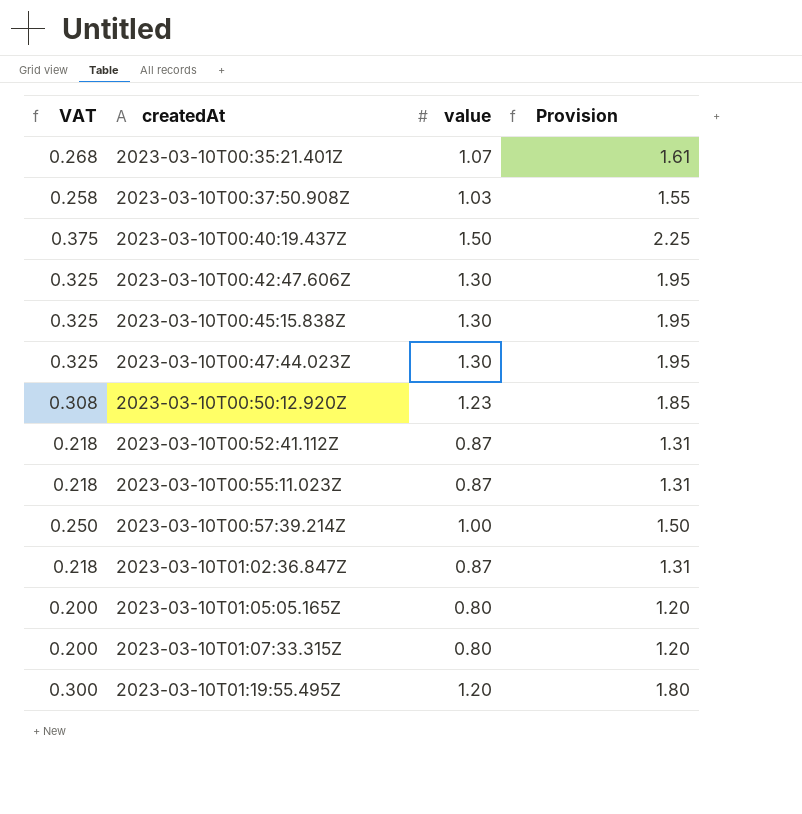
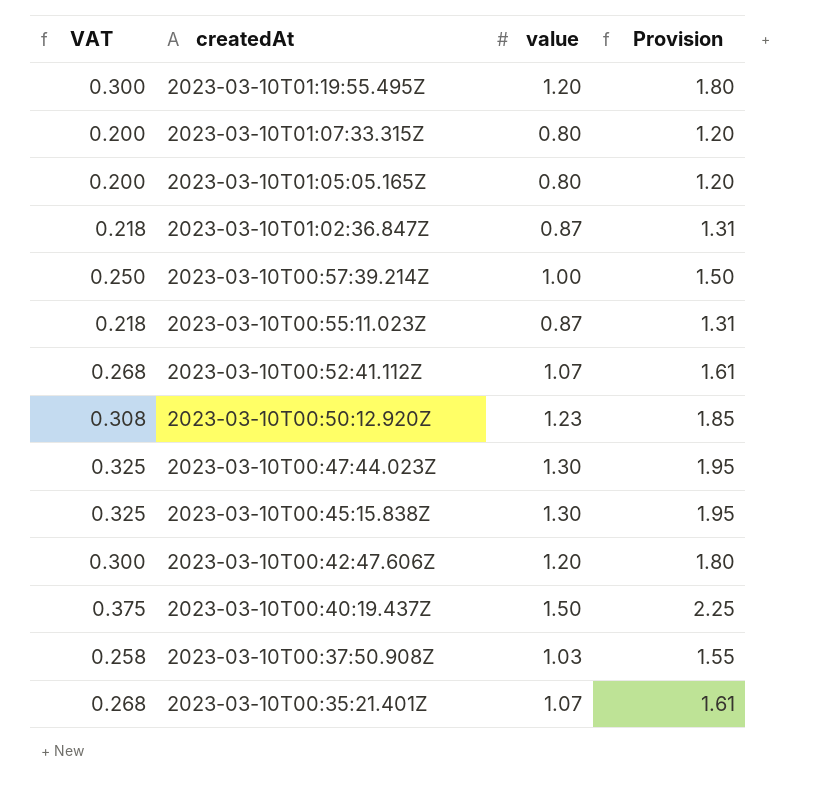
row order: createdAt ascending -> createdAt descending
2023-03-10T00:52:41.112Z | VAT: 0.218 -> 0.268
2023-03-10T00:52:41.112Z | value: 0.87 -> 1.07
2023-03-10T00:52:41.112Z | Provision: 1.31 -> 1.61
2023-03-10T00:42:47.606Z | VAT: 0.325 -> 0.300
2023-03-10T00:42:47.606Z | value: 1.30 -> 1.20
2023-03-10T00:42:47.606Z | Provision: 1.95 -> 1.80

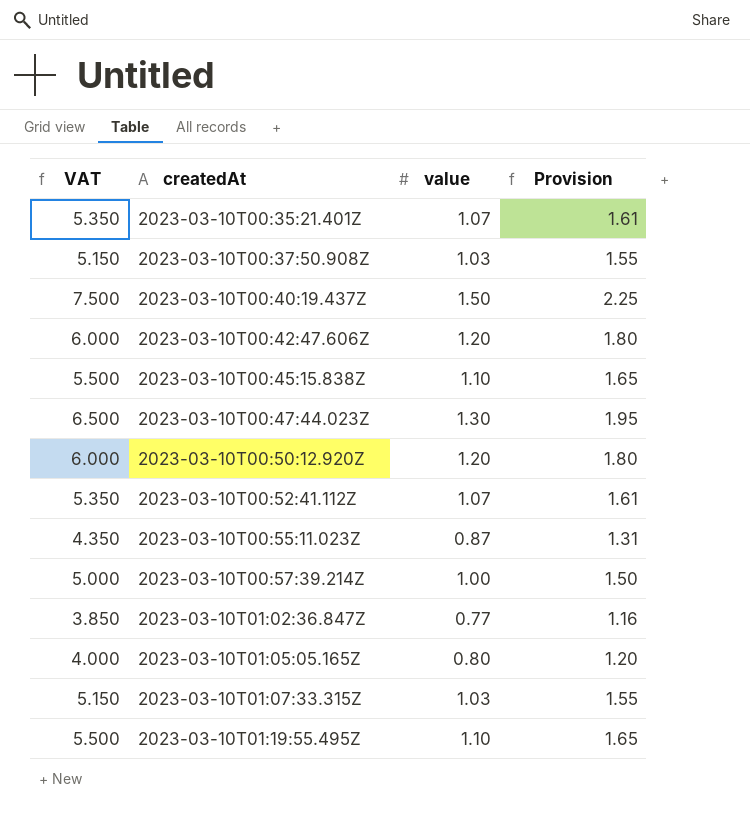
row order: createdAt descending -> createdAt ascending
column VAT | formula: [value] * 0.25 -> [value] * 5
2023-03-10T00:45:15.838Z | value: 1.30 -> 1.10
2023-03-10T00:45:15.838Z | Provision: 1.95 -> 1.65
2023-03-10T00:50:12.920Z | value: 1.23 -> 1.20
2023-03-10T00:50:12.920Z | Provision: 1.85 -> 1.80
2023-03-10T01:02:36.847Z | value: 0.87 -> 0.77
2023-03-10T01:02:36.847Z | Provision: 1.31 -> 1.16
2023-03-10T01:07:33.315Z | value: 0.80 -> 1.03
2023-03-10T01:07:33.315Z | Provision: 1.20 -> 1.55
2023-03-10T01:19:55.495Z | value: 1.20 -> 1.10
2023-03-10T01:19:55.495Z | Provision: 1.80 -> 1.65

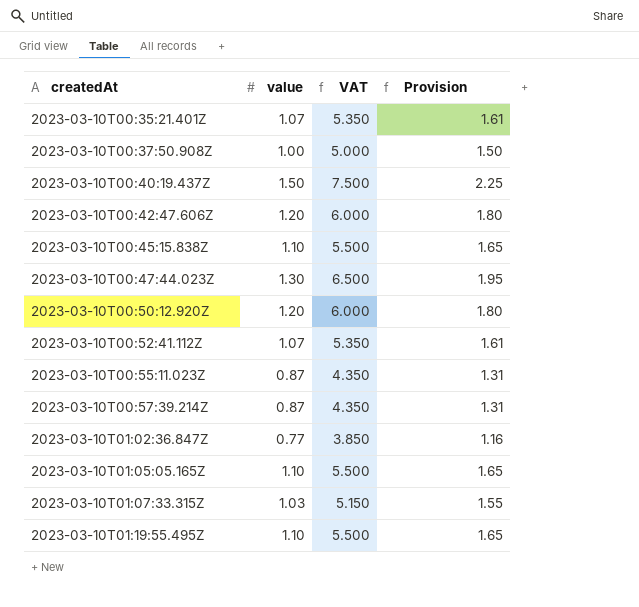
column VAT | position: 1 -> 3
2023-03-10T00:37:50.908Z | value: 1.03 -> 1.00
2023-03-10T00:37:50.908Z | VAT: 5.150 -> 5.000
2023-03-10T00:37:50.908Z | Provision: 1.55 -> 1.50
2023-03-10T00:57:39.214Z | value: 1.00 -> 0.87
2023-03-10T00:57:39.214Z | VAT: 5.000 -> 4.350
2023-03-10T00:57:39.214Z | Provision: 1.50 -> 1.31
2023-03-10T01:05:05.165Z | value: 0.80 -> 1.10
2023-03-10T01:05:05.165Z | VAT: 4.000 -> 5.500
2023-03-10T01:05:05.165Z | Provision: 1.20 -> 1.65

